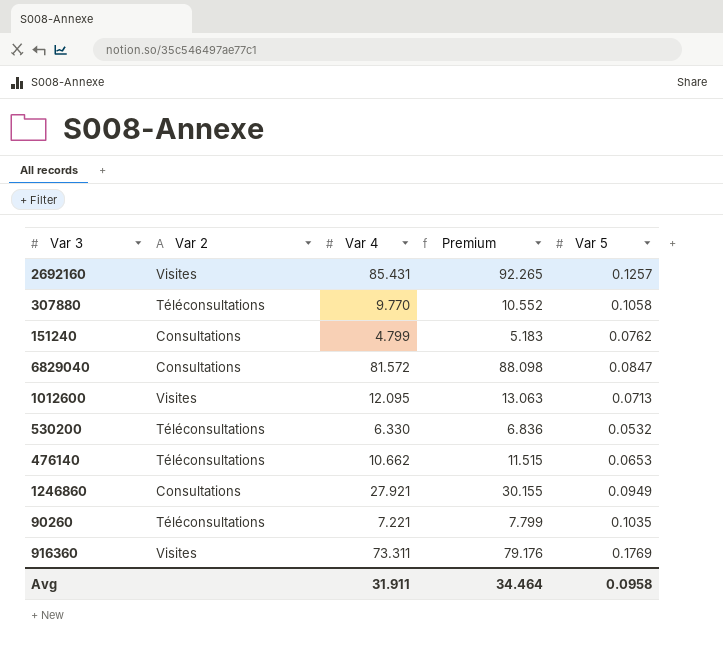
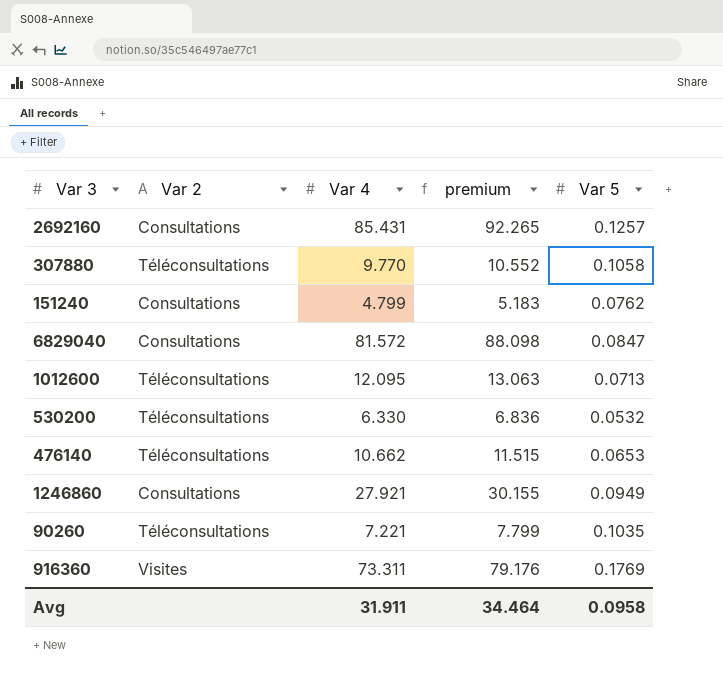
column name: Premium -> premium
2692160 | Var 2: Visites -> Consultations
1012600 | Var 2: Visites -> Téléconsultations

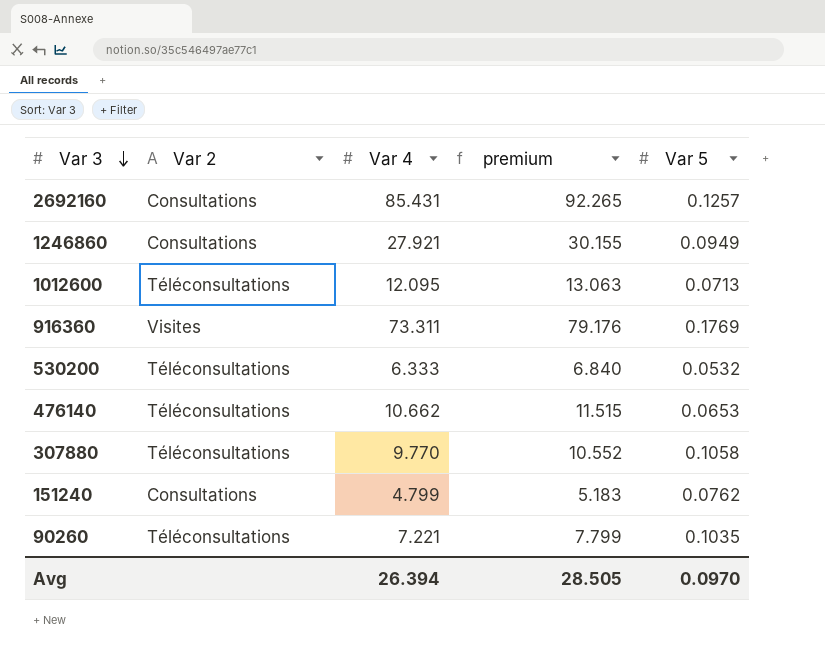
row order: none -> Var 3 descending
row 6829040: Consultations | 81.572 | 88.098 | 0.0847 -> none
530200 | Var 4: 6.330 -> 6.333
530200 | premium: 6.836 -> 6.840
Avg | Var 4: 31.911 -> 26.394
Avg | premium: 34.464 -> 28.505
Avg | Var 5: 0.0958 -> 0.0970

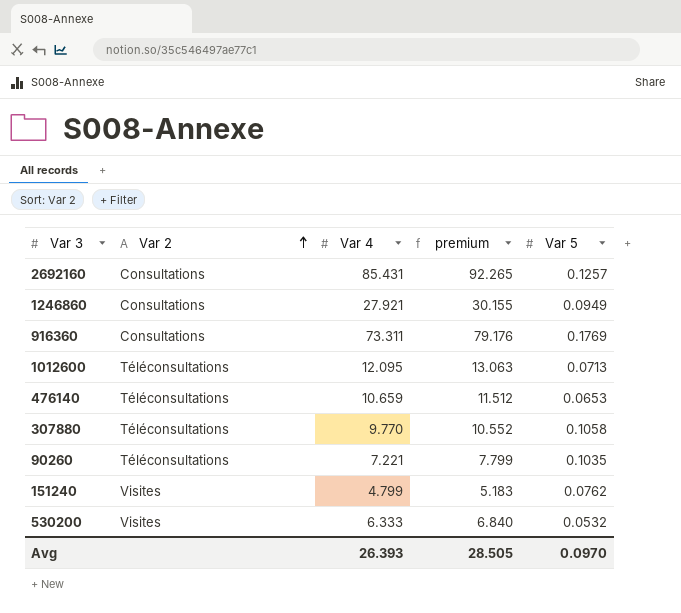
row order: Var 3 descending -> Var 2 ascending
916360 | Var 2: Visites -> Consultations
476140 | Var 4: 10.662 -> 10.659
476140 | premium: 11.515 -> 11.512
151240 | Var 2: Consultations -> Visites
530200 | Var 2: Téléconsultations -> Visites
Avg | Var 4: 26.394 -> 26.393

